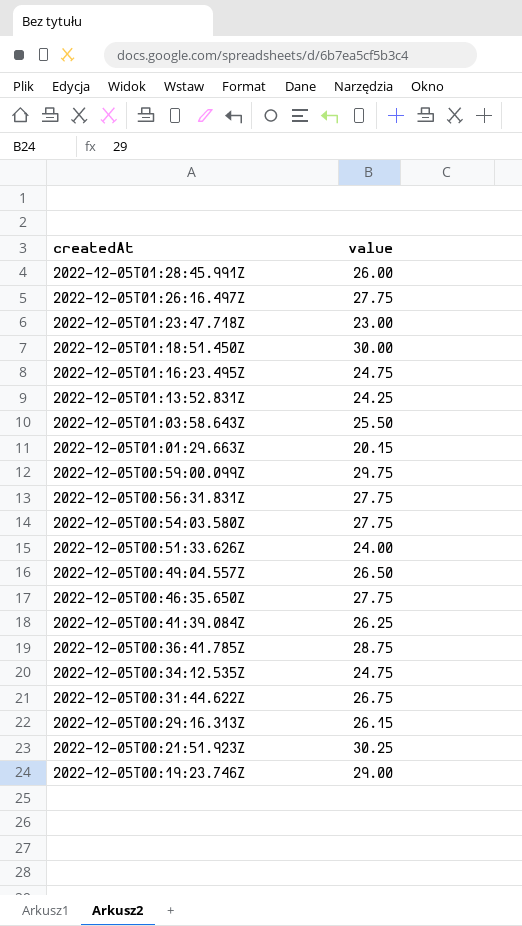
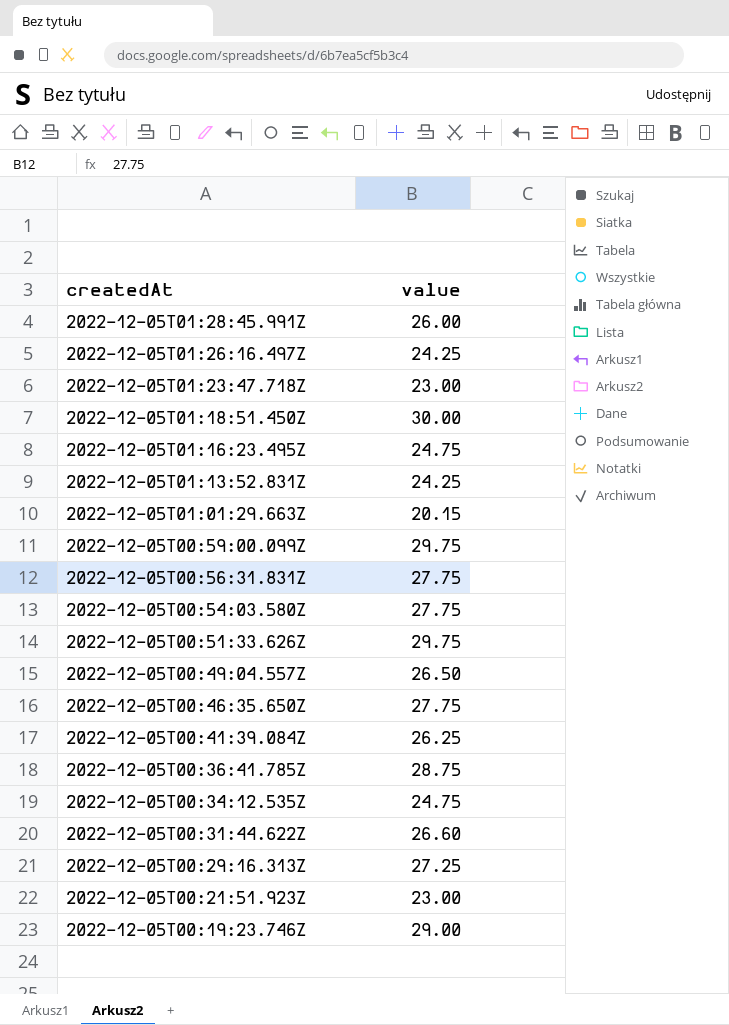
row 2022-12-05T01:03:58.643Z: 25.50 -> none
2022-12-05T01:26:16.497Z | value: 27.75 -> 24.25
2022-12-05T00:51:33.626Z | value: 24.00 -> 29.75
2022-12-05T00:31:44.622Z | value: 26.75 -> 26.60
2022-12-05T00:29:16.313Z | value: 26.15 -> 27.25
2022-12-05T00:21:51.923Z | value: 30.25 -> 23.00

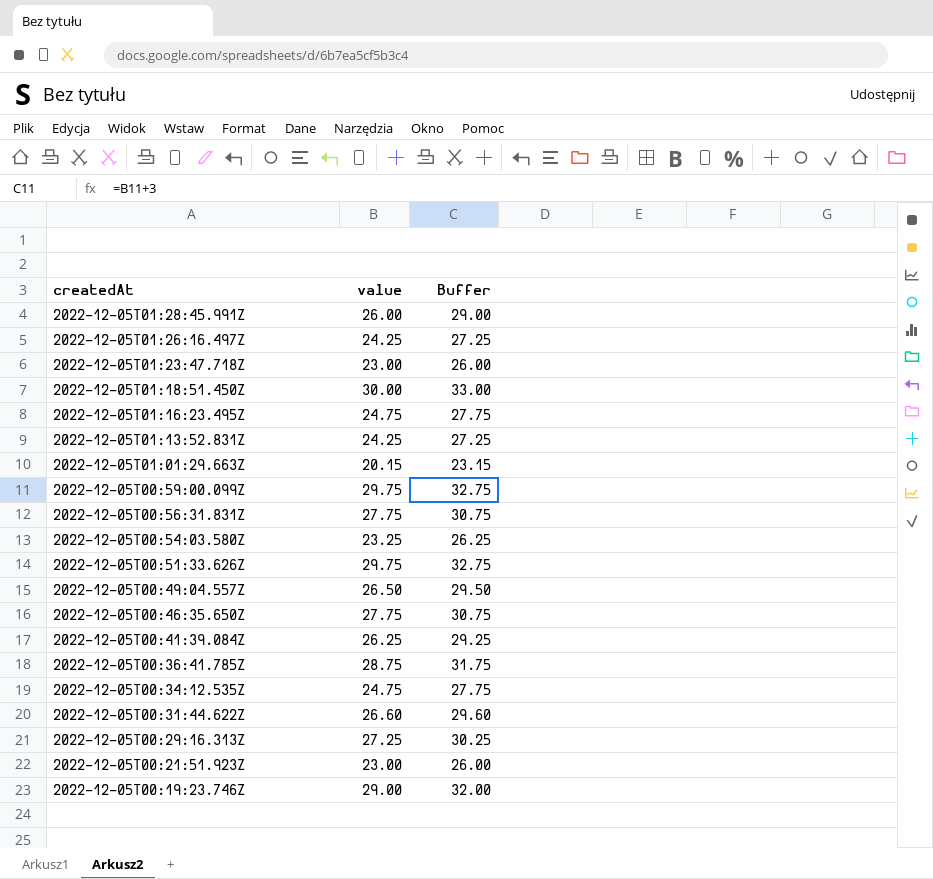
column Buffer | formula: none -> [value] + 3
2022-12-05T00:54:03.580Z | value: 27.75 -> 23.25

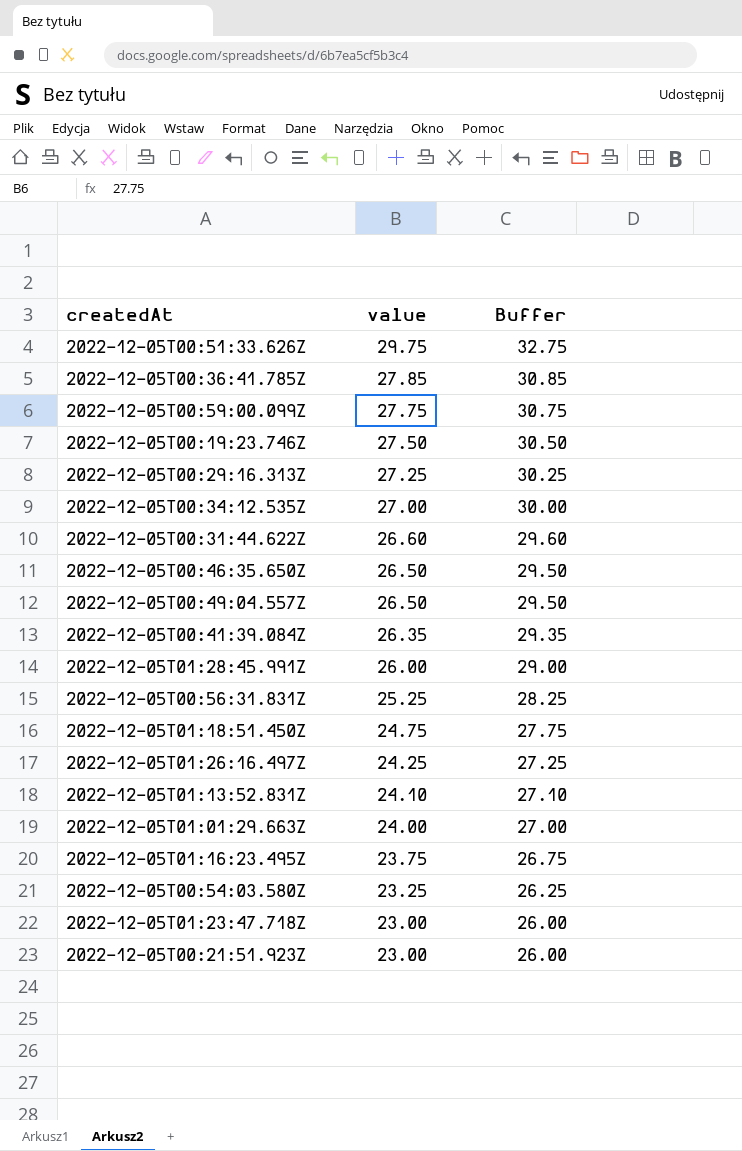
row order: createdAt descending -> value descending
2022-12-05T00:36:41.785Z | value: 28.75 -> 27.85
2022-12-05T00:36:41.785Z | Buffer: 31.75 -> 30.85
2022-12-05T00:59:00.099Z | value: 29.75 -> 27.75
2022-12-05T00:59:00.099Z | Buffer: 32.75 -> 30.75
2022-12-05T00:19:23.746Z | value: 29.00 -> 27.50
2022-12-05T00:19:23.746Z | Buffer: 32.00 -> 30.50
2022-12-05T00:34:12.535Z | value: 24.75 -> 27.00
2022-12-05T00:34:12.535Z | Buffer: 27.75 -> 30.00
2022-12-05T00:46:35.650Z | value: 27.75 -> 26.50
2022-12-05T00:46:35.650Z | Buffer: 30.75 -> 29.50
2022-12-05T00:41:39.084Z | value: 26.25 -> 26.35
2022-12-05T00:41:39.084Z | Buffer: 29.25 -> 29.35
2022-12-05T00:56:31.831Z | value: 27.75 -> 25.25
2022-12-05T00:56:31.831Z | Buffer: 30.75 -> 28.25
2022-12-05T01:18:51.450Z | value: 30.00 -> 24.75
2022-12-05T01:18:51.450Z | Buffer: 33.00 -> 27.75
2022-12-05T01:13:52.831Z | value: 24.25 -> 24.10
2022-12-05T01:13:52.831Z | Buffer: 27.25 -> 27.10
2022-12-05T01:01:29.663Z | value: 20.15 -> 24.00
2022-12-05T01:01:29.663Z | Buffer: 23.15 -> 27.00
2022-12-05T01:16:23.495Z | value: 24.75 -> 23.75
2022-12-05T01:16:23.495Z | Buffer: 27.75 -> 26.75

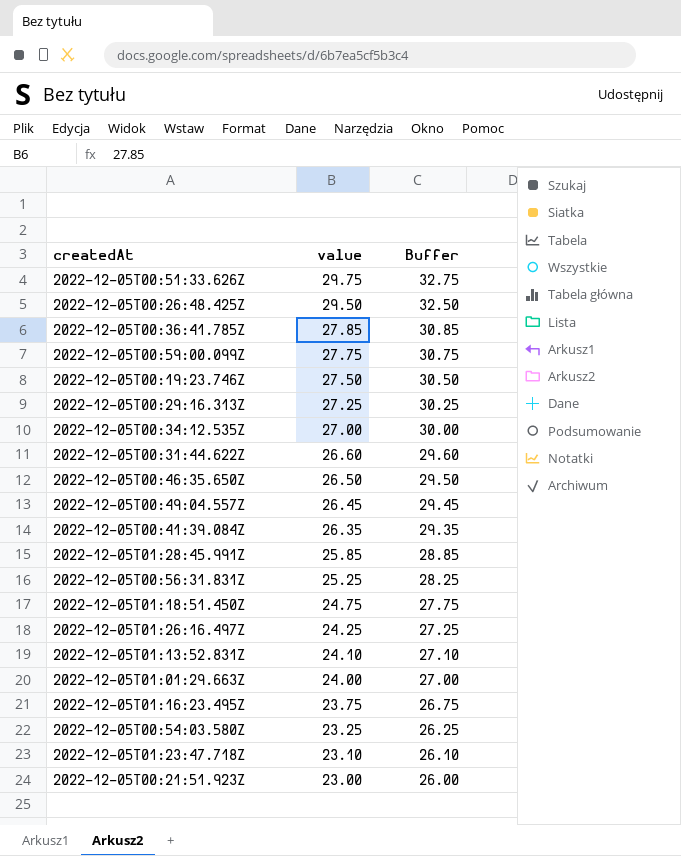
row 2022-12-05T00:26:48.425Z: none -> 29.50 | 32.50
2022-12-05T00:49:04.557Z | value: 26.50 -> 26.45
2022-12-05T00:49:04.557Z | Buffer: 29.50 -> 29.45
2022-12-05T01:28:45.991Z | value: 26.00 -> 25.85
2022-12-05T01:28:45.991Z | Buffer: 29.00 -> 28.85
2022-12-05T01:23:47.718Z | value: 23.00 -> 23.10
2022-12-05T01:23:47.718Z | Buffer: 26.00 -> 26.10

